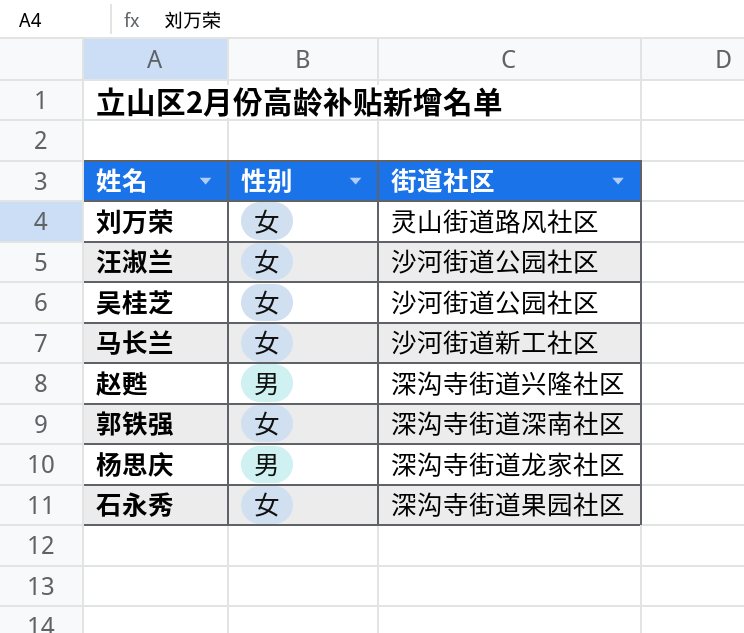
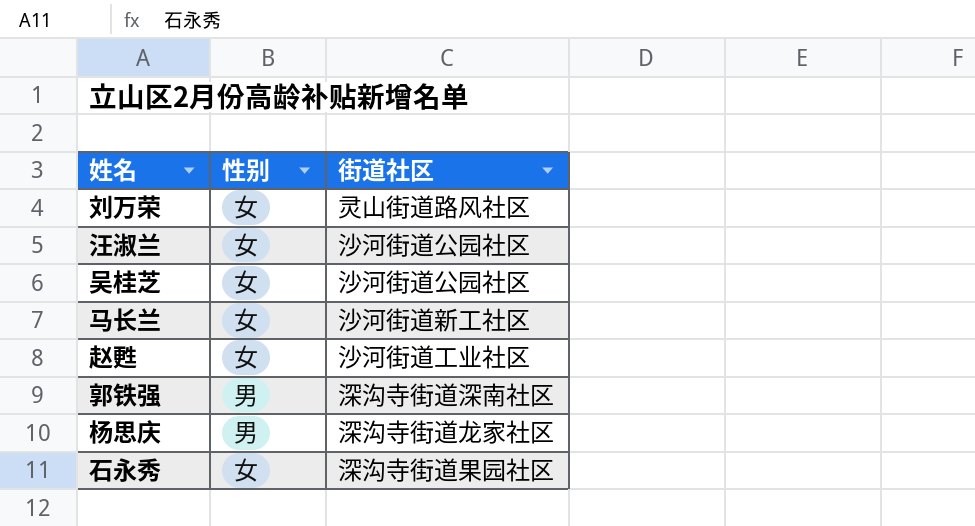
赵甦 | 性别: 男 -> 女
赵甦 | 街道社区: 深沟寺街道兴隆社区 -> 沙河街道工业社区
郭铁强 | 性别: 女 -> 男

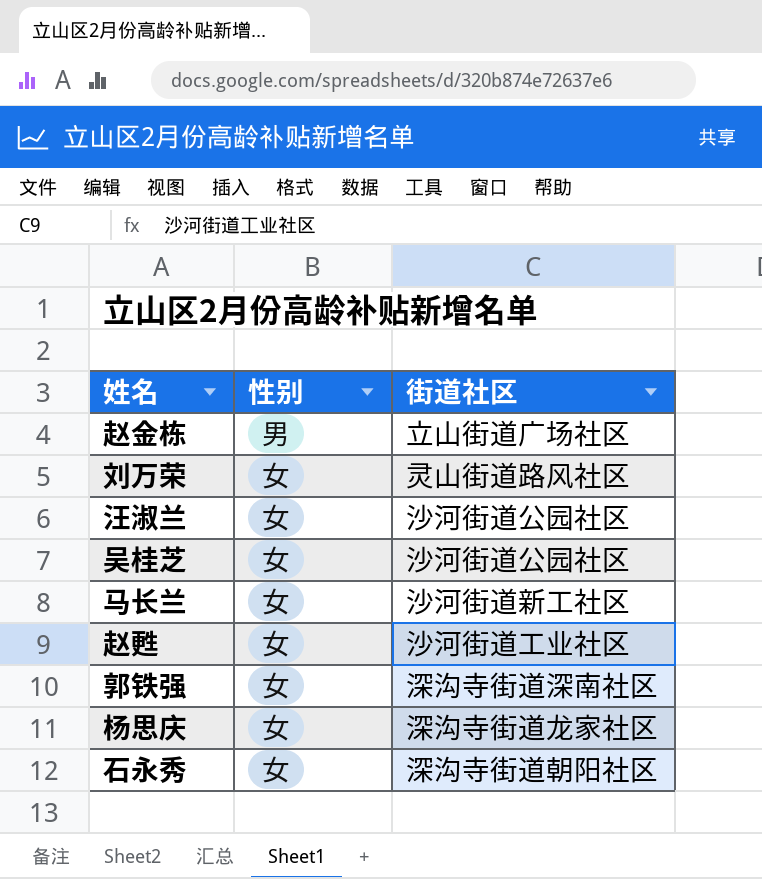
row 赵金栋: none -> 男 | 立山街道广场社区
郭铁强 | 性别: 男 -> 女
杨思庆 | 性别: 男 -> 女
石永秀 | 街道社区: 深沟寺街道果园社区 -> 深沟寺街道朝阳社区

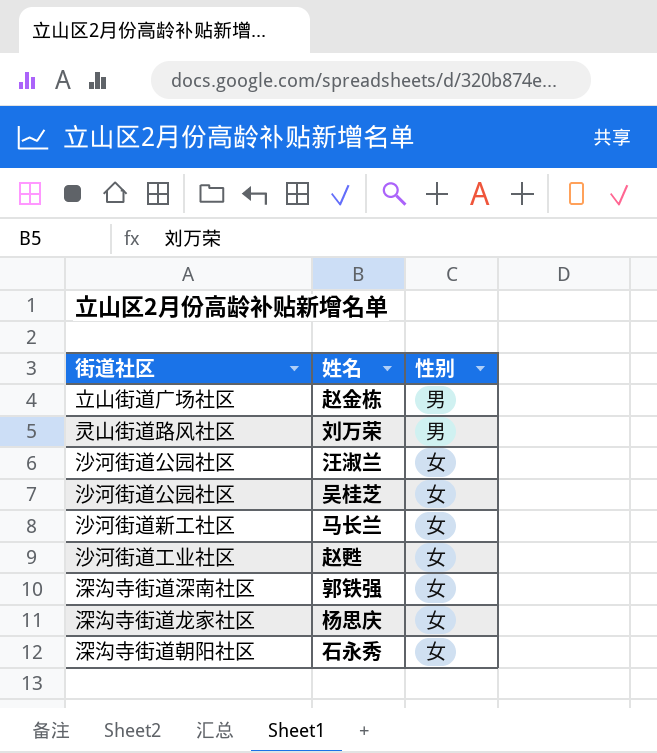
column 街道社区 | position: 3 -> 1
刘万荣 | 性别: 女 -> 男

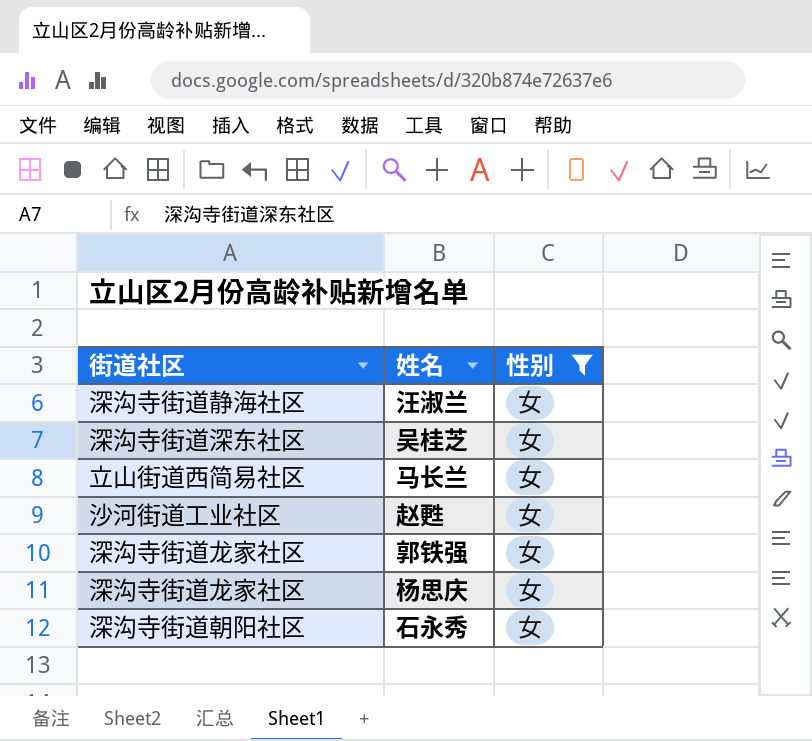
filter: none -> 性别 = 女
汪淑兰 | 街道社区: 沙河街道公园社区 -> 深沟寺街道静海社区
吴桂芝 | 街道社区: 沙河街道公园社区 -> 深沟寺街道深东社区
马长兰 | 街道社区: 沙河街道新工社区 -> 立山街道西简易社区
郭铁强 | 街道社区: 深沟寺街道深南社区 -> 深沟寺街道龙家社区

